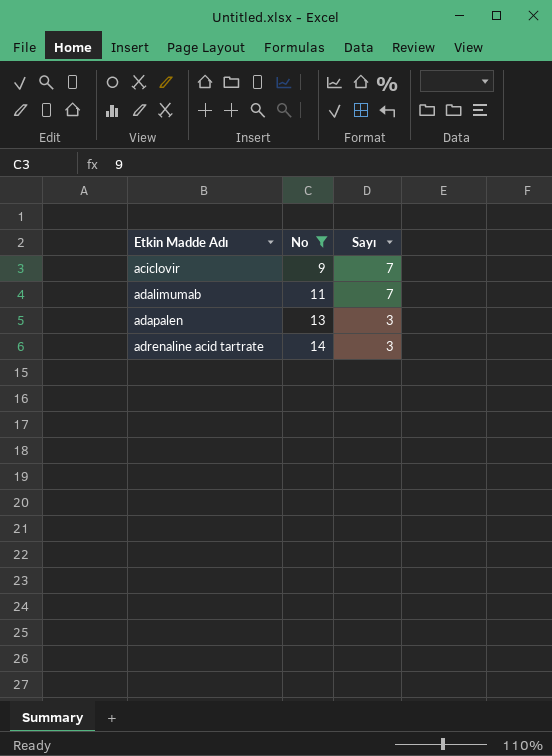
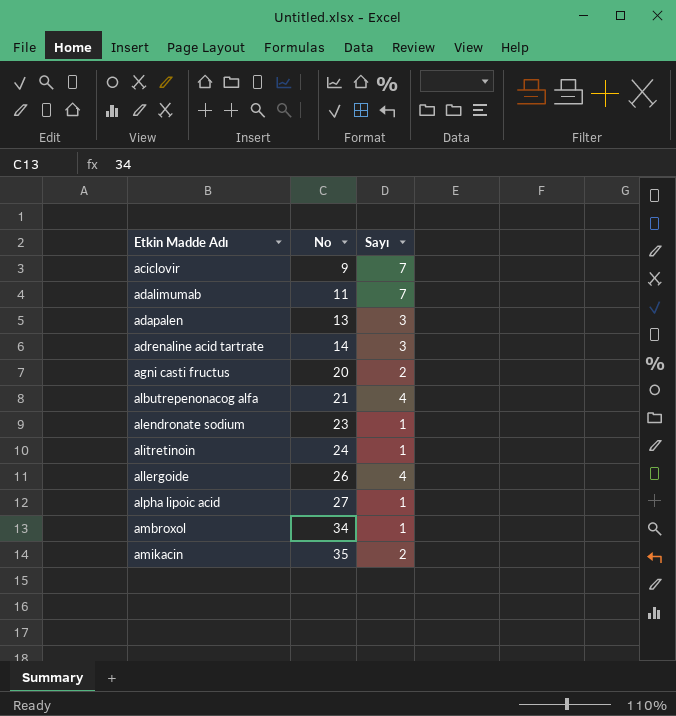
filter: No <= 14 -> none

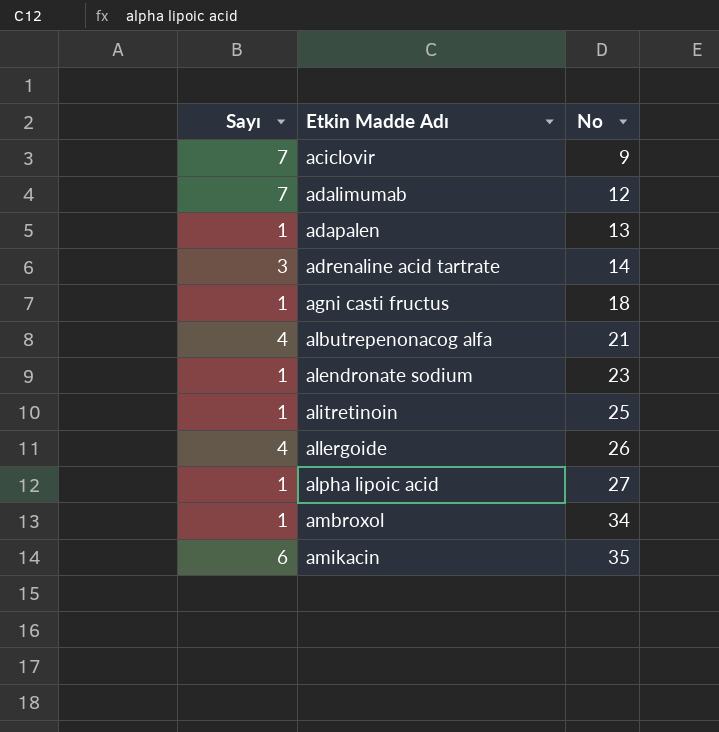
column Sayı | position: 3 -> 1
adalimumab | No: 11 -> 12
adapalen | Sayı: 3 -> 1
agni casti fructus | Sayı: 2 -> 1
agni casti fructus | No: 20 -> 18
alitretinoin | No: 24 -> 25
amikacin | Sayı: 2 -> 6

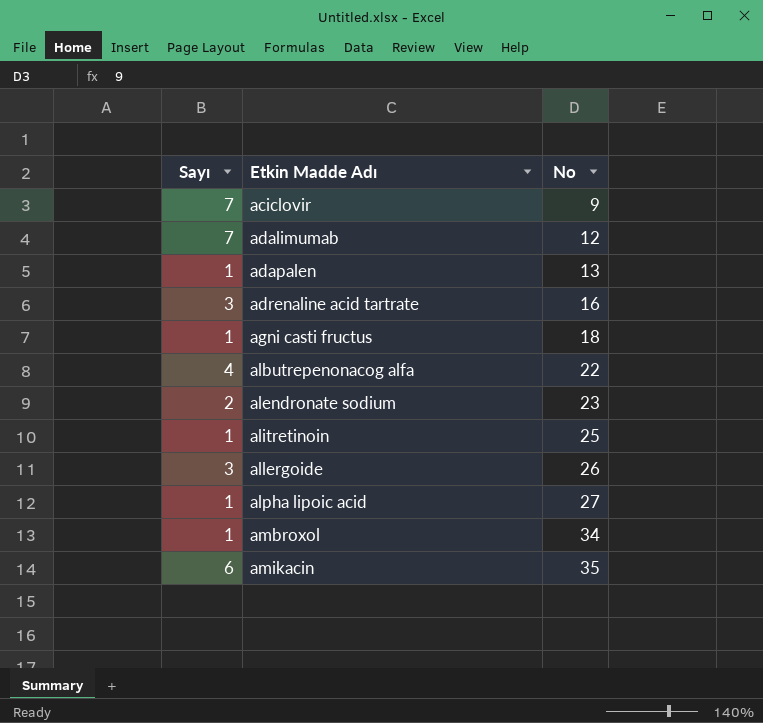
adrenaline acid tartrate | No: 14 -> 16
albutrepenonacog alfa | No: 21 -> 22
alendronate sodium | Sayı: 1 -> 2
allergoide | Sayı: 4 -> 3

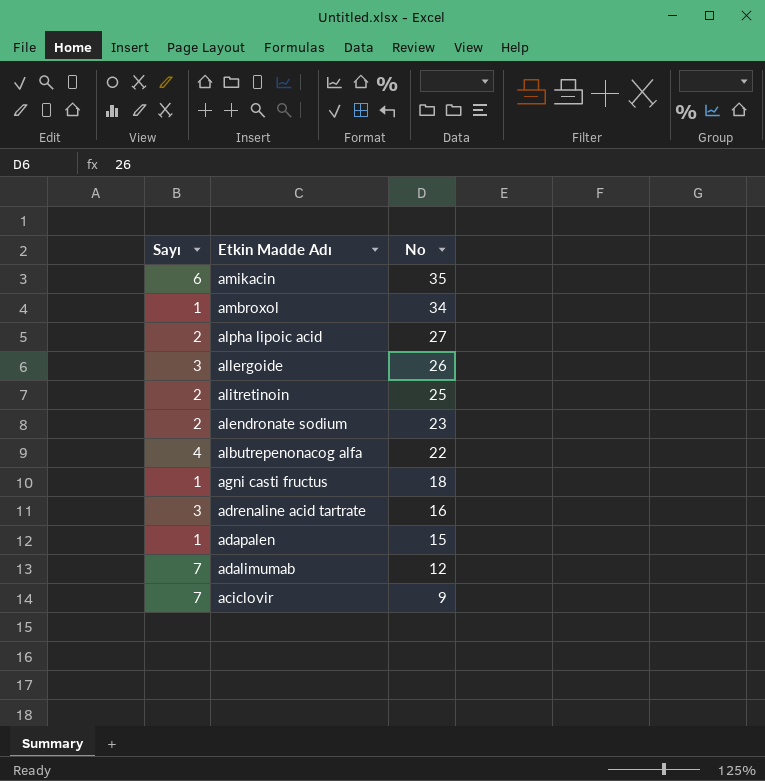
row order: Etkin Madde Adı ascending -> Etkin Madde Adı descending
alpha lipoic acid | Sayı: 1 -> 2
alitretinoin | Sayı: 1 -> 2
adapalen | No: 13 -> 15

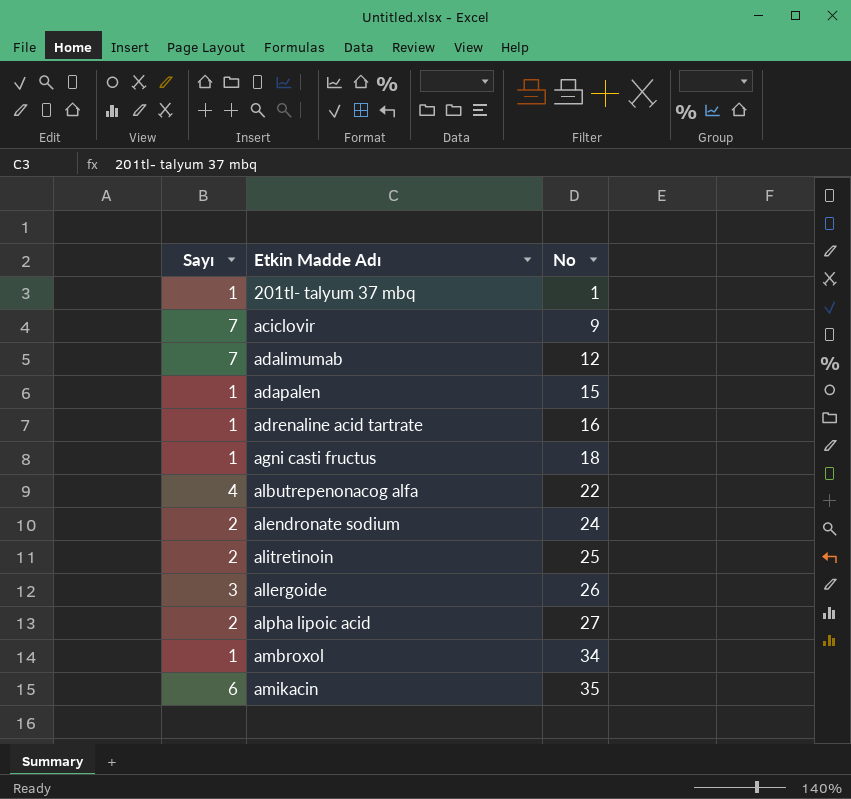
row order: Etkin Madde Adı descending -> Etkin Madde Adı ascending
row 201tl- talyum 37 mbq: none -> 1 | 1
adrenaline acid tartrate | Sayı: 3 -> 1
alendronate sodium | No: 23 -> 24

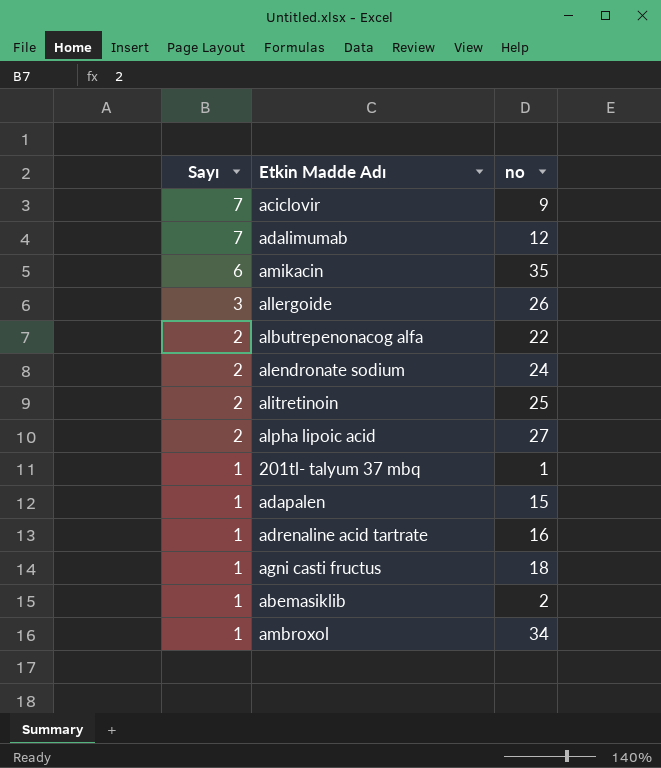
row order: Etkin Madde Adı ascending -> Sayı descending
column name: No -> no
albutrepenonacog alfa | Sayı: 4 -> 2
row abemasiklib: none -> 1 | 2

